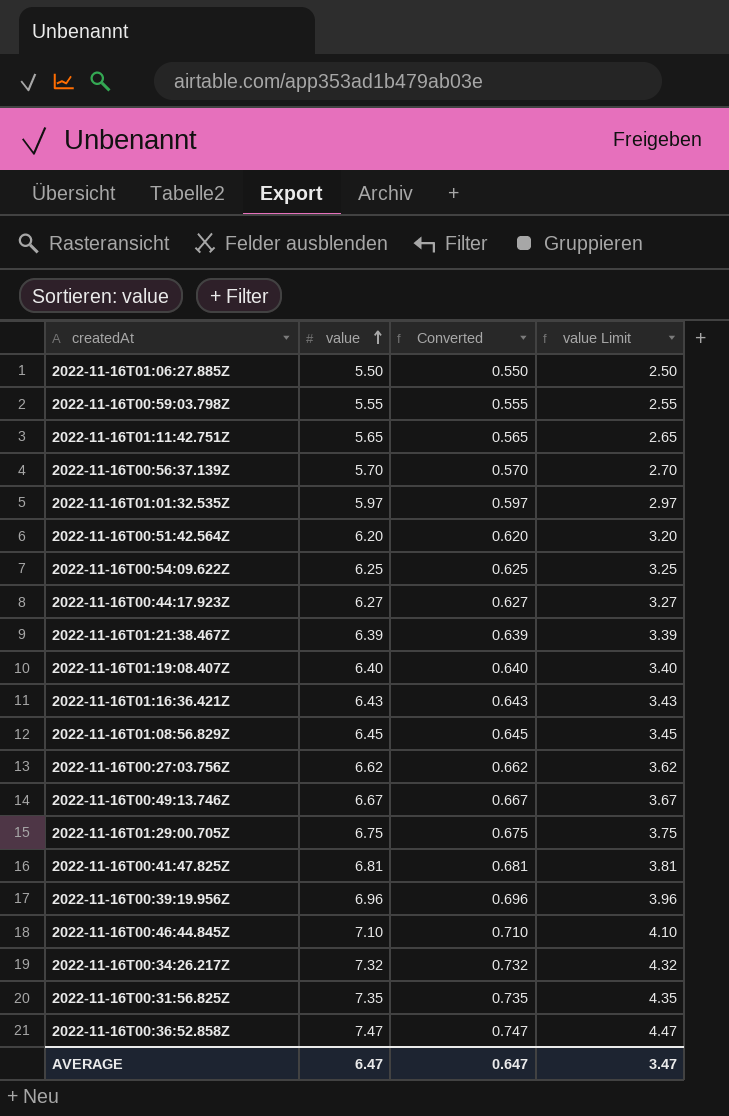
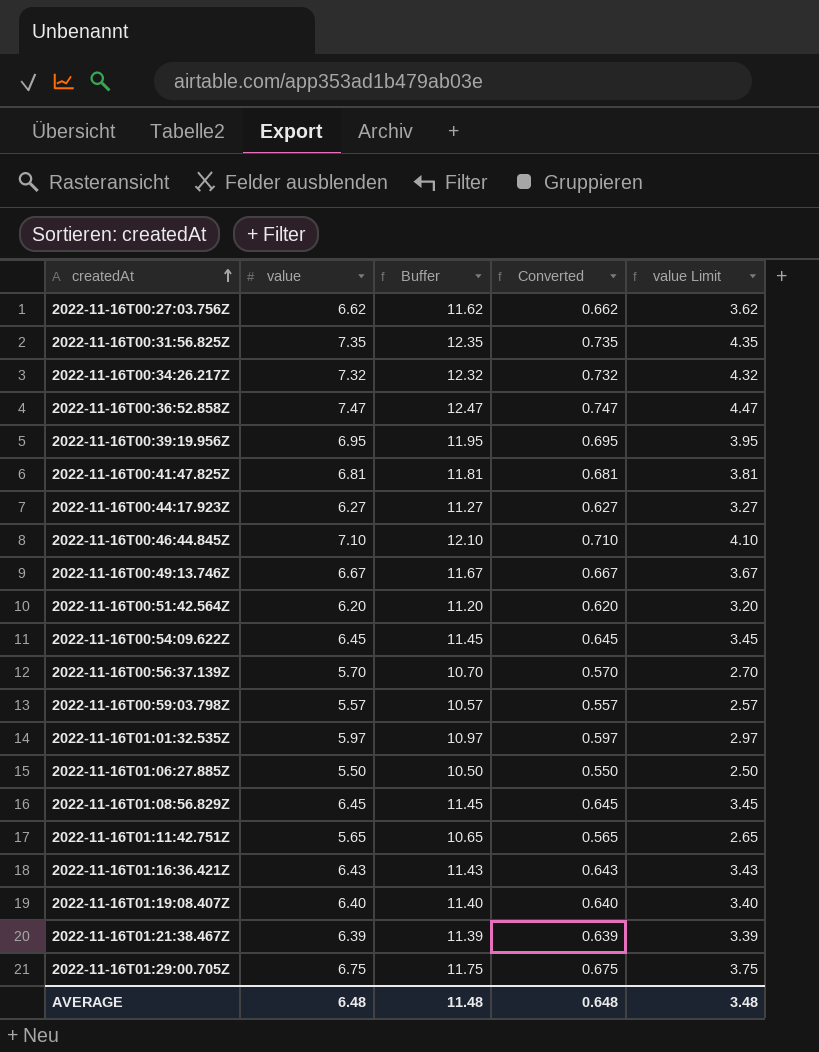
row order: value ascending -> createdAt ascending
column Buffer | formula: none -> [value] + 5
2022-11-16T00:39:19.956Z | value: 6.96 -> 6.95
2022-11-16T00:39:19.956Z | Converted: 0.696 -> 0.695
2022-11-16T00:39:19.956Z | value Limit: 3.96 -> 3.95
2022-11-16T00:54:09.622Z | value: 6.25 -> 6.45
2022-11-16T00:54:09.622Z | Converted: 0.625 -> 0.645
2022-11-16T00:54:09.622Z | value Limit: 3.25 -> 3.45
2022-11-16T00:59:03.798Z | value: 5.55 -> 5.57
2022-11-16T00:59:03.798Z | Converted: 0.555 -> 0.557
2022-11-16T00:59:03.798Z | value Limit: 2.55 -> 2.57
AVERAGE | value: 6.47 -> 6.48
AVERAGE | Converted: 0.647 -> 0.648
AVERAGE | value Limit: 3.47 -> 3.48

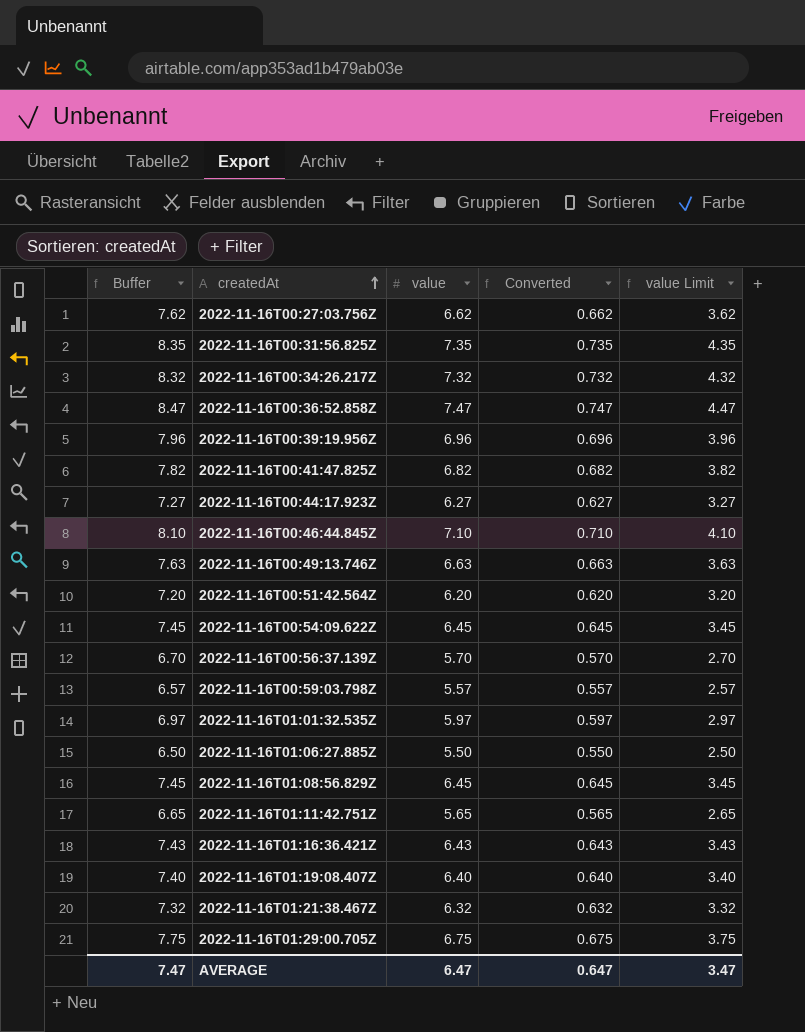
column Buffer | formula: [value] + 5 -> [value] + 1
column Buffer | position: 3 -> 1
2022-11-16T00:39:19.956Z | value: 6.95 -> 6.96
2022-11-16T00:39:19.956Z | Converted: 0.695 -> 0.696
2022-11-16T00:39:19.956Z | value Limit: 3.95 -> 3.96
2022-11-16T00:41:47.825Z | value: 6.81 -> 6.82
2022-11-16T00:41:47.825Z | Converted: 0.681 -> 0.682
2022-11-16T00:41:47.825Z | value Limit: 3.81 -> 3.82
2022-11-16T00:49:13.746Z | value: 6.67 -> 6.63
2022-11-16T00:49:13.746Z | Converted: 0.667 -> 0.663
2022-11-16T00:49:13.746Z | value Limit: 3.67 -> 3.63
2022-11-16T01:21:38.467Z | value: 6.39 -> 6.32
2022-11-16T01:21:38.467Z | Converted: 0.639 -> 0.632
2022-11-16T01:21:38.467Z | value Limit: 3.39 -> 3.32
AVERAGE | Buffer: 11.48 -> 7.47
AVERAGE | value: 6.48 -> 6.47
AVERAGE | Converted: 0.648 -> 0.647
AVERAGE | value Limit: 3.48 -> 3.47

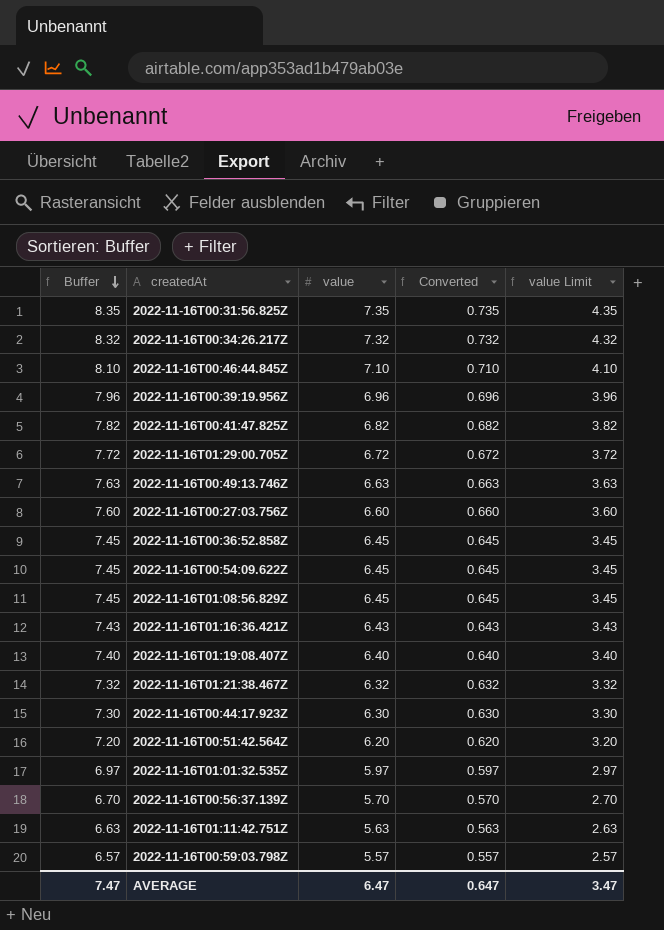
row order: createdAt ascending -> Buffer descending
row 2022-11-16T01:06:27.885Z: 6.50 | 5.50 | 0.550 | 2.50 -> none
2022-11-16T01:29:00.705Z | Buffer: 7.75 -> 7.72
2022-11-16T01:29:00.705Z | value: 6.75 -> 6.72
2022-11-16T01:29:00.705Z | Converted: 0.675 -> 0.672
2022-11-16T01:29:00.705Z | value Limit: 3.75 -> 3.72
2022-11-16T00:27:03.756Z | Buffer: 7.62 -> 7.60
2022-11-16T00:27:03.756Z | value: 6.62 -> 6.60
2022-11-16T00:27:03.756Z | Converted: 0.662 -> 0.660
2022-11-16T00:27:03.756Z | value Limit: 3.62 -> 3.60
2022-11-16T00:36:52.858Z | Buffer: 8.47 -> 7.45
2022-11-16T00:36:52.858Z | value: 7.47 -> 6.45
2022-11-16T00:36:52.858Z | Converted: 0.747 -> 0.645
2022-11-16T00:36:52.858Z | value Limit: 4.47 -> 3.45
2022-11-16T00:44:17.923Z | Buffer: 7.27 -> 7.30
2022-11-16T00:44:17.923Z | value: 6.27 -> 6.30
2022-11-16T00:44:17.923Z | Converted: 0.627 -> 0.630
2022-11-16T00:44:17.923Z | value Limit: 3.27 -> 3.30
2022-11-16T01:11:42.751Z | Buffer: 6.65 -> 6.63
2022-11-16T01:11:42.751Z | value: 5.65 -> 5.63
2022-11-16T01:11:42.751Z | Converted: 0.565 -> 0.563
2022-11-16T01:11:42.751Z | value Limit: 2.65 -> 2.63

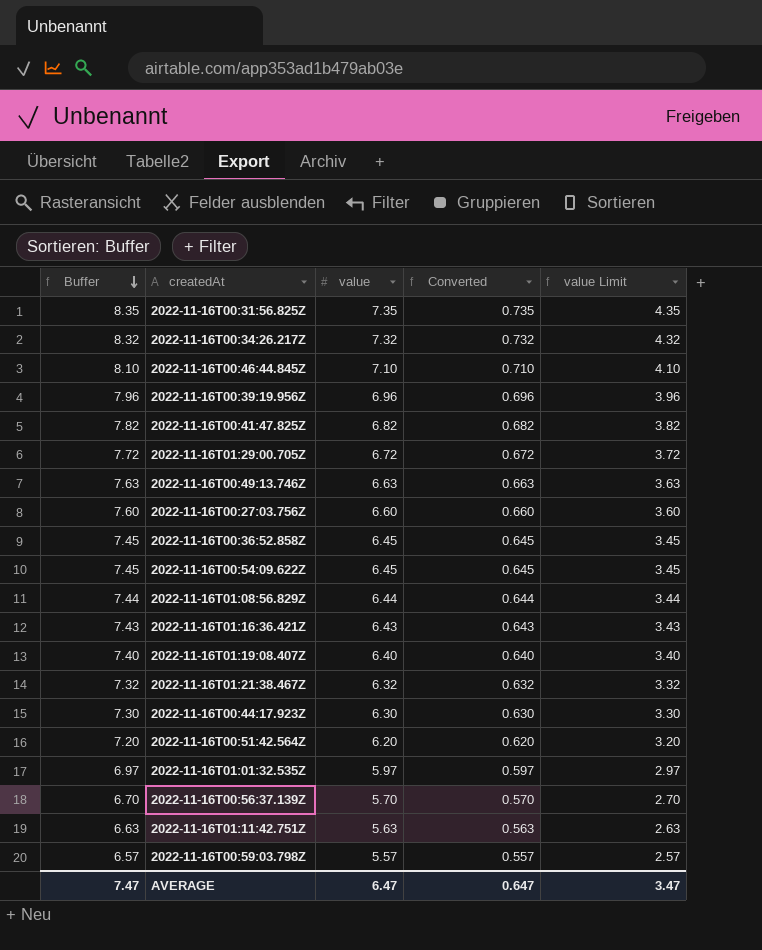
2022-11-16T01:08:56.829Z | Buffer: 7.45 -> 7.44
2022-11-16T01:08:56.829Z | value: 6.45 -> 6.44
2022-11-16T01:08:56.829Z | Converted: 0.645 -> 0.644
2022-11-16T01:08:56.829Z | value Limit: 3.45 -> 3.44

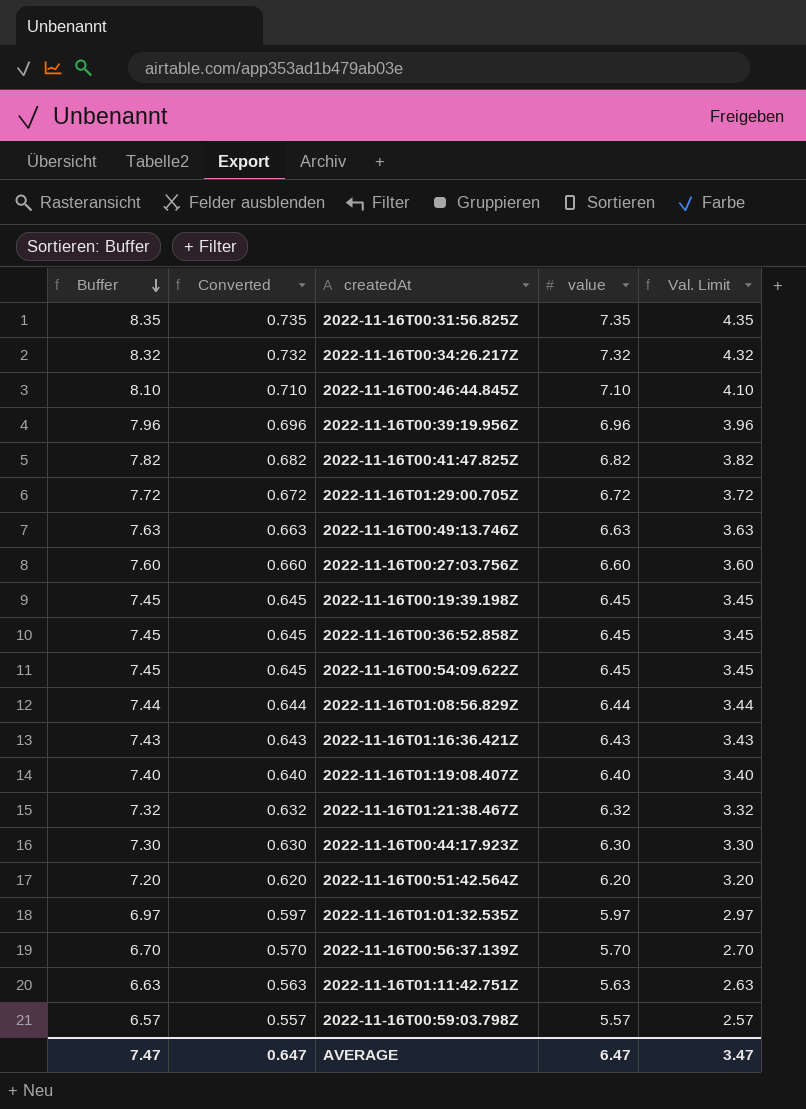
column Converted | position: 4 -> 2
column name: value Limit -> Val. Limit
row 2022-11-16T00:19:39.198Z: none -> 7.45 | 0.645 | 6.45 | 3.45

